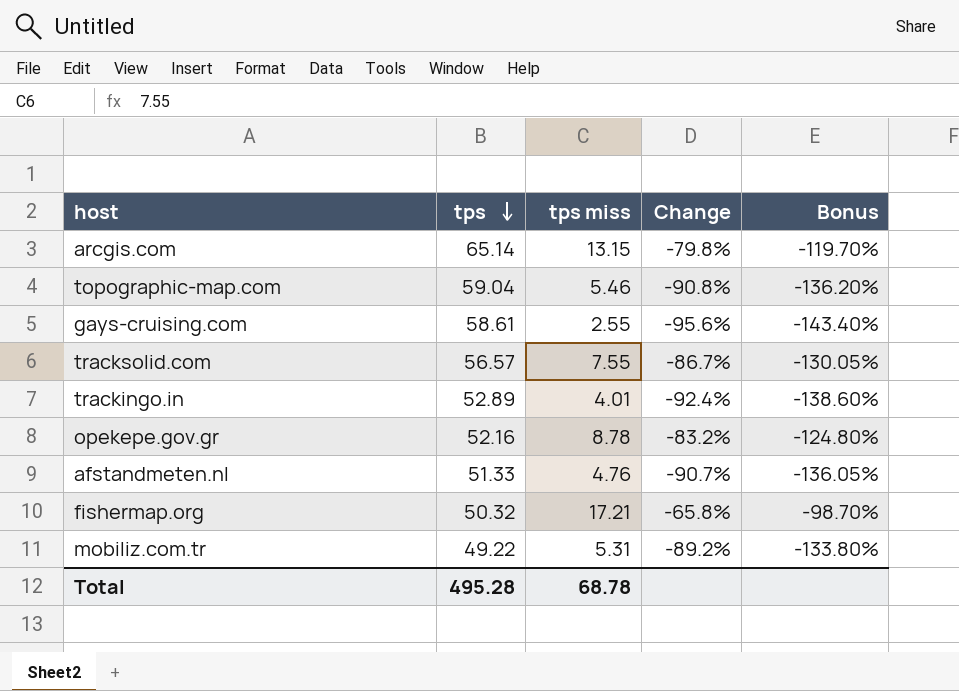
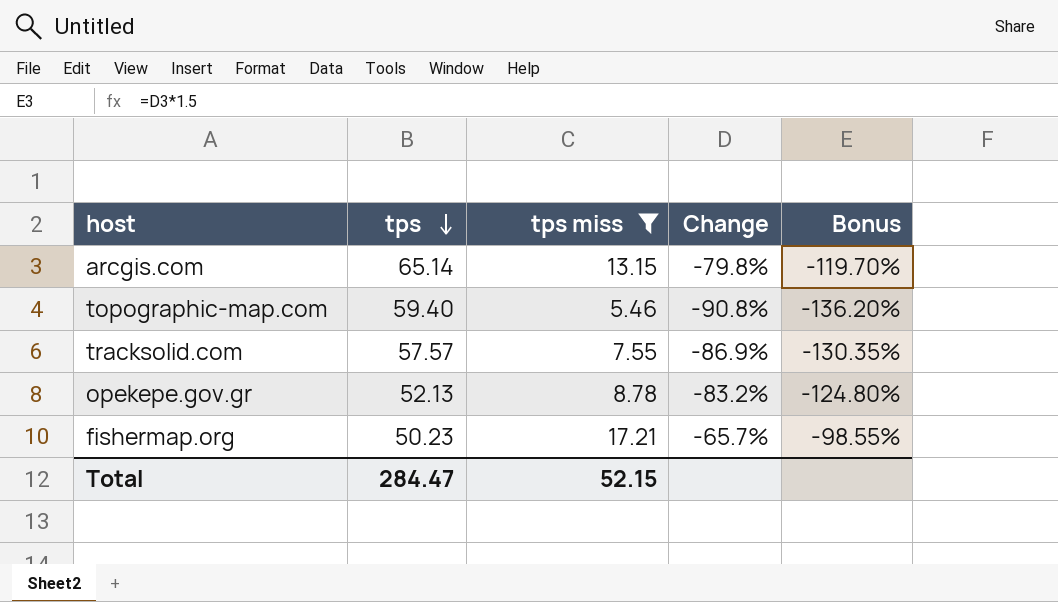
filter: none -> tps miss >= 5.46
topographic-map.com | tps: 59.04 -> 59.40
tracksolid.com | tps: 56.57 -> 57.57
tracksolid.com | Change: -86.7% -> -86.9%
tracksolid.com | Bonus: -130.05% -> -130.35%
opekepe.gov.gr | tps: 52.16 -> 52.13
fishermap.org | tps: 50.32 -> 50.23
fishermap.org | Change: -65.8% -> -65.7%
fishermap.org | Bonus: -98.70% -> -98.55%
Total | tps: 495.28 -> 284.47
Total | tps miss: 68.78 -> 52.15

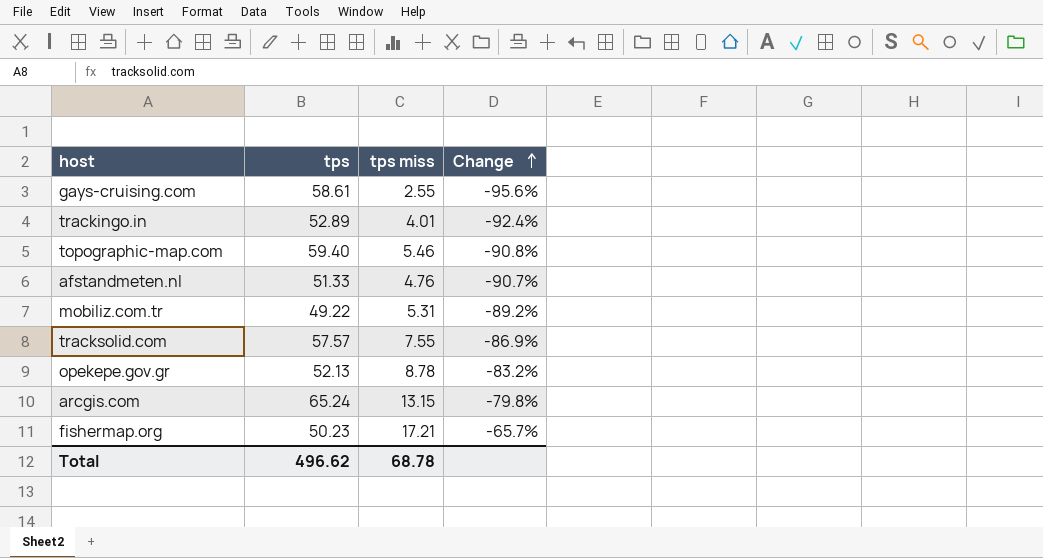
filter: tps miss >= 5.46 -> none
row order: tps descending -> Change ascending
column Bonus | formula: [Change] * 1.5 -> none
arcgis.com | tps: 65.14 -> 65.24
Total | tps: 284.47 -> 496.62
Total | tps miss: 52.15 -> 68.78

